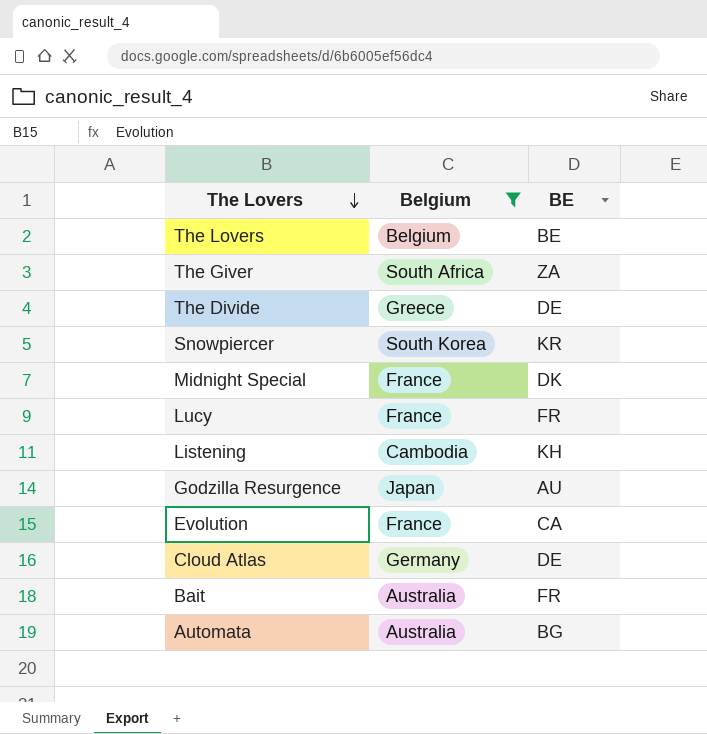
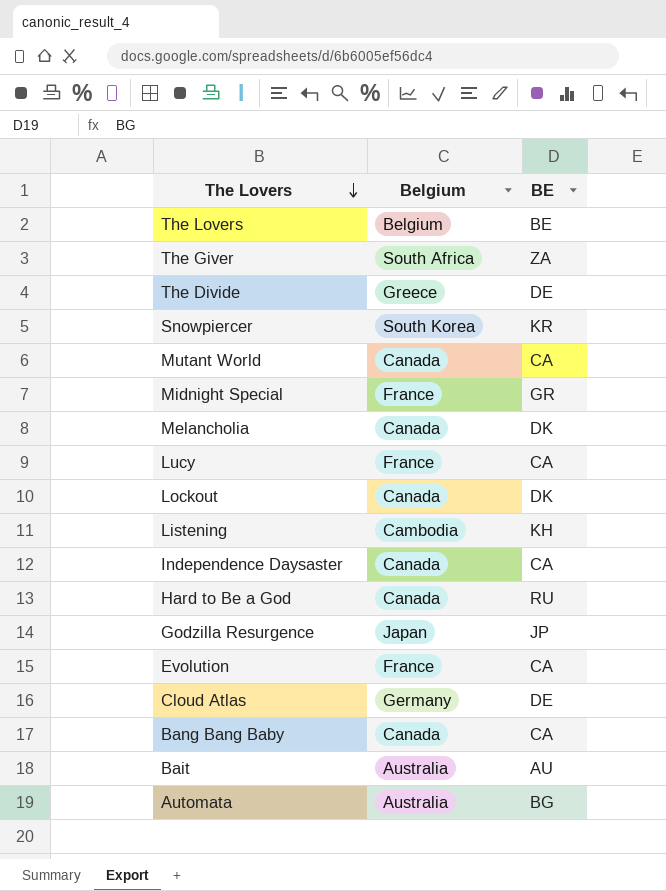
filter: Belgium != Canada -> none
Midnight Special | BE: DK -> GR
Lucy | BE: FR -> CA
Godzilla Resurgence | BE: AU -> JP
Bait | BE: FR -> AU

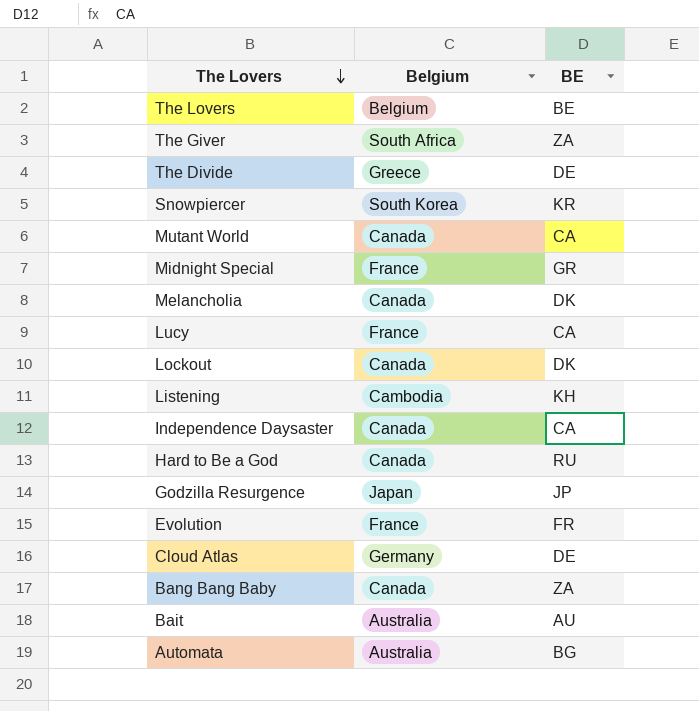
Evolution | BE: CA -> FR
Bang Bang Baby | BE: CA -> ZA

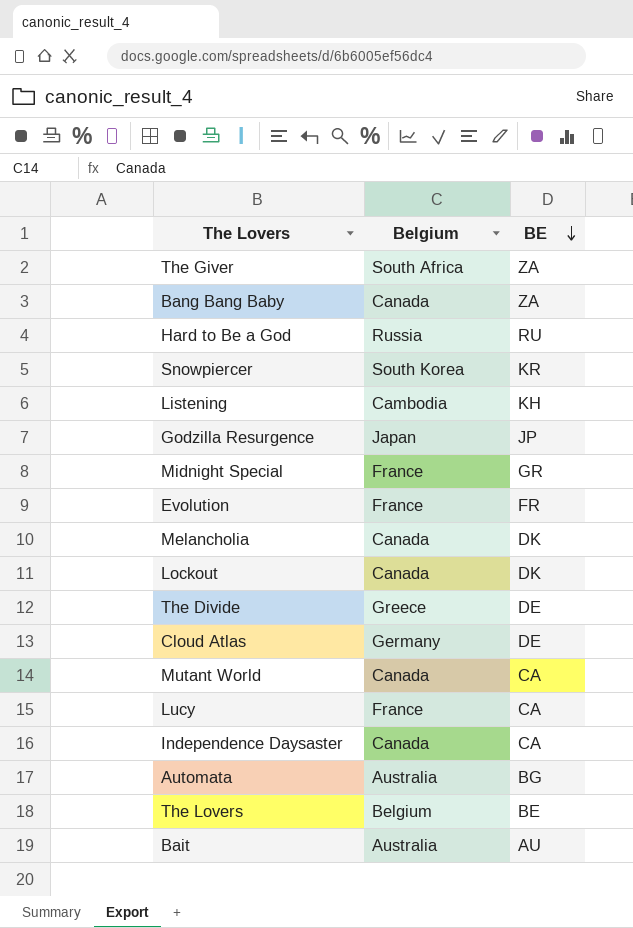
row order: The Lovers descending -> BE descending
Hard to Be a God | Belgium: Canada -> Russia

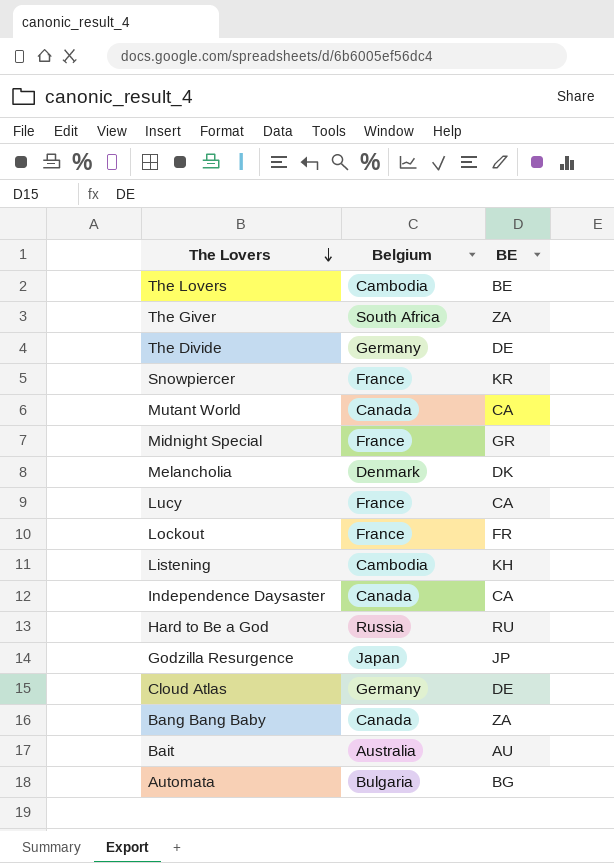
row order: BE descending -> The Lovers descending
row Evolution: France | FR -> none
The Lovers | Belgium: Belgium -> Cambodia
The Divide | Belgium: Greece -> Germany
Snowpiercer | Belgium: South Korea -> France
Melancholia | Belgium: Canada -> Denmark
Lockout | Belgium: Canada -> France
Lockout | BE: DK -> FR
Automata | Belgium: Australia -> Bulgaria

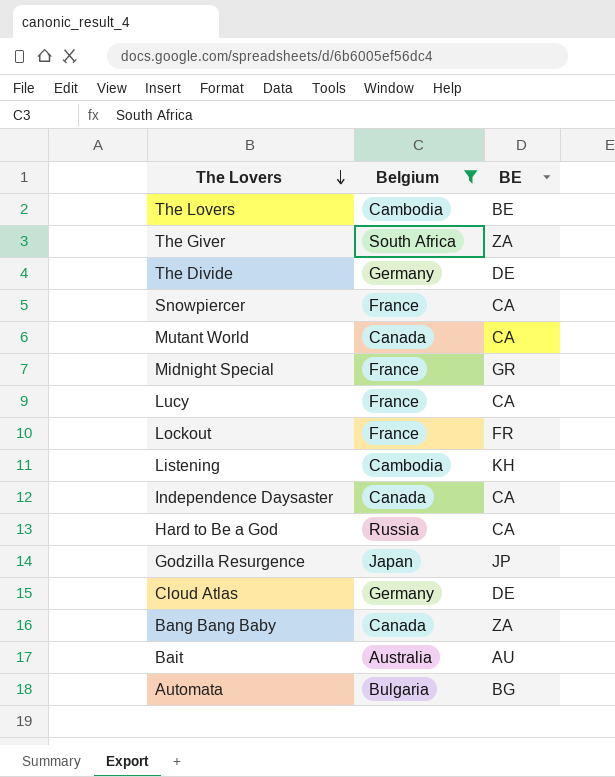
filter: none -> Belgium != Denmark
Snowpiercer | BE: KR -> CA
Hard to Be a God | BE: RU -> CA

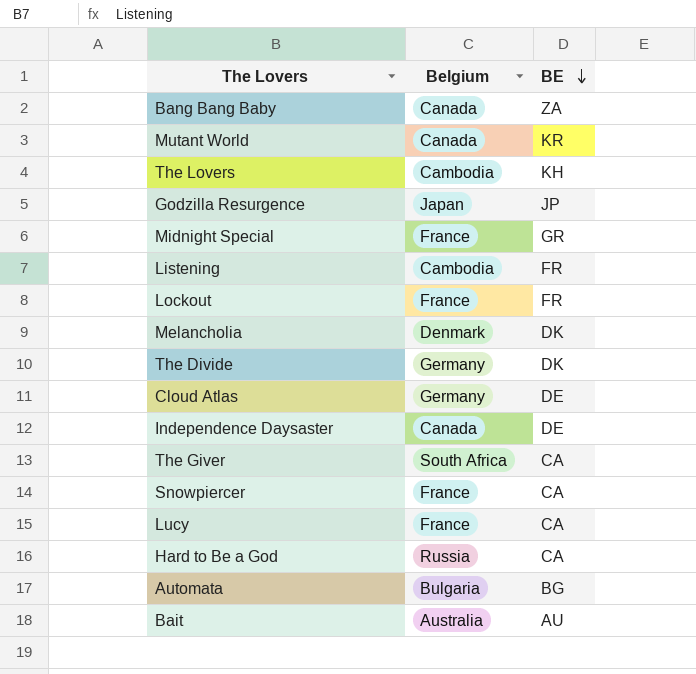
filter: Belgium != Denmark -> none
row order: The Lovers descending -> BE descending
Mutant World | BE: CA -> KR
The Lovers | BE: BE -> KH
Listening | BE: KH -> FR
The Divide | BE: DE -> DK
Independence Daysaster | BE: CA -> DE
The Giver | BE: ZA -> CA

